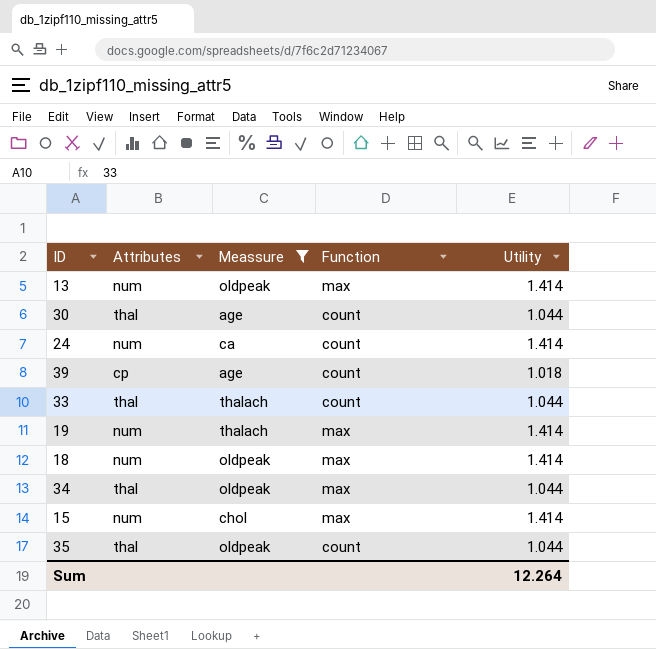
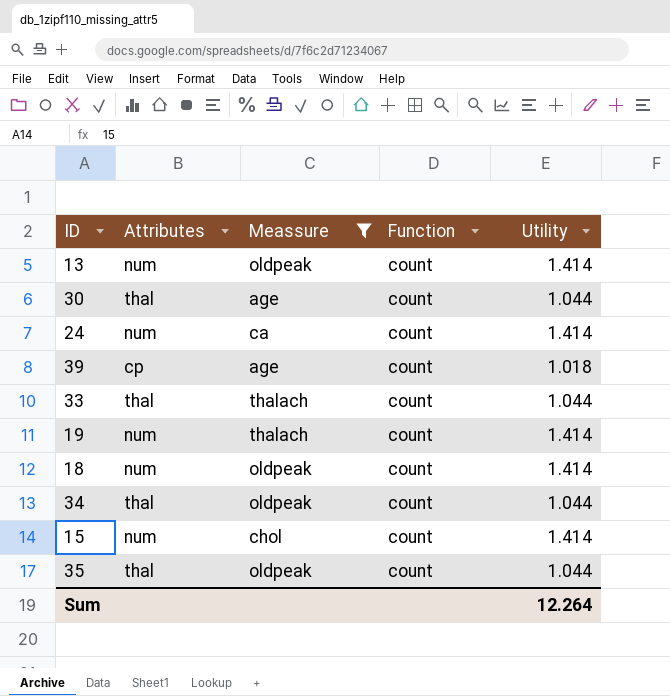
13 | Function: max -> count
19 | Function: max -> count
18 | Function: max -> count
34 | Function: max -> count
15 | Function: max -> count

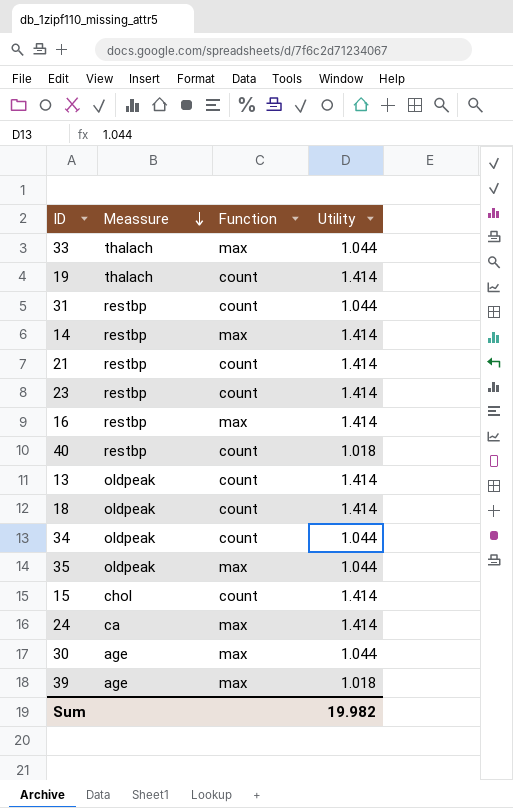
filter: Meassure != restbp -> none
row order: none -> Meassure descending
column Attributes | position: 2 -> none
33 | Function: count -> max
35 | Function: count -> max
24 | Function: count -> max
30 | Function: count -> max
39 | Function: count -> max
Sum | Utility: 12.264 -> 19.982

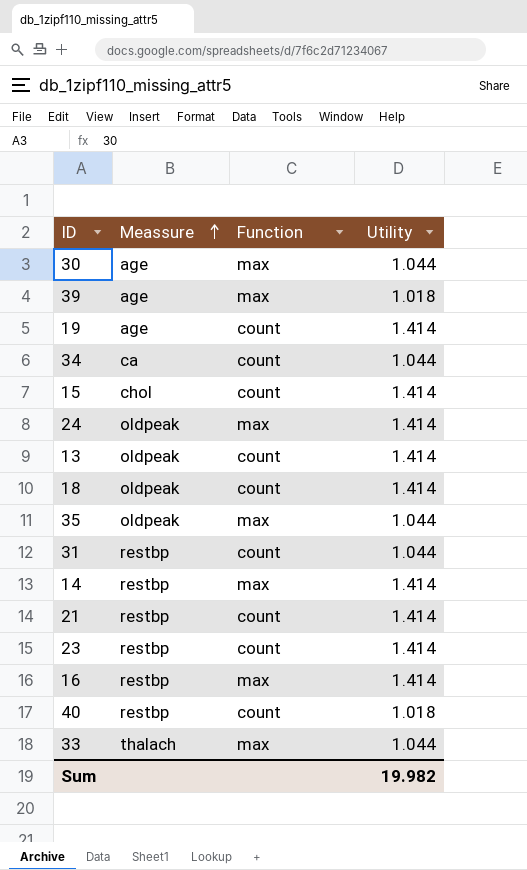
row order: Meassure descending -> Meassure ascending
19 | Meassure: thalach -> age
34 | Meassure: oldpeak -> ca
24 | Meassure: ca -> oldpeak

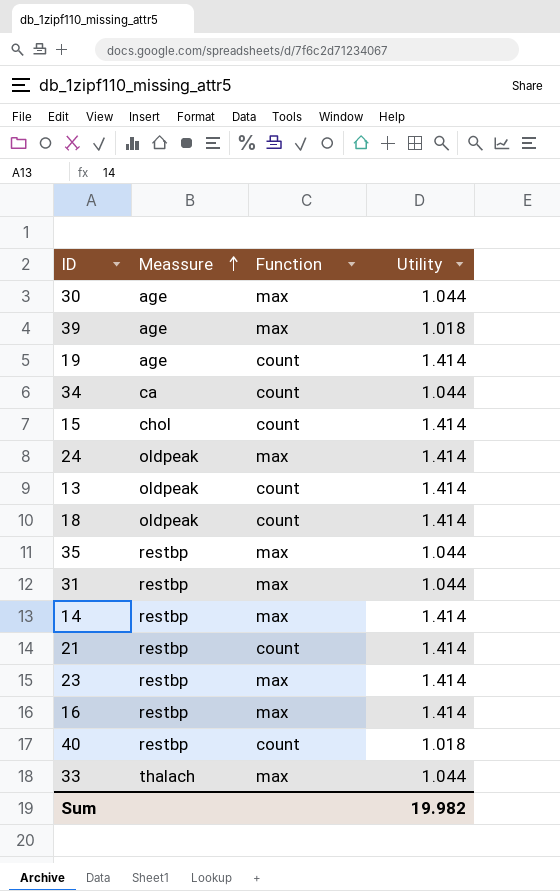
35 | Meassure: oldpeak -> restbp
31 | Function: count -> max
23 | Function: count -> max

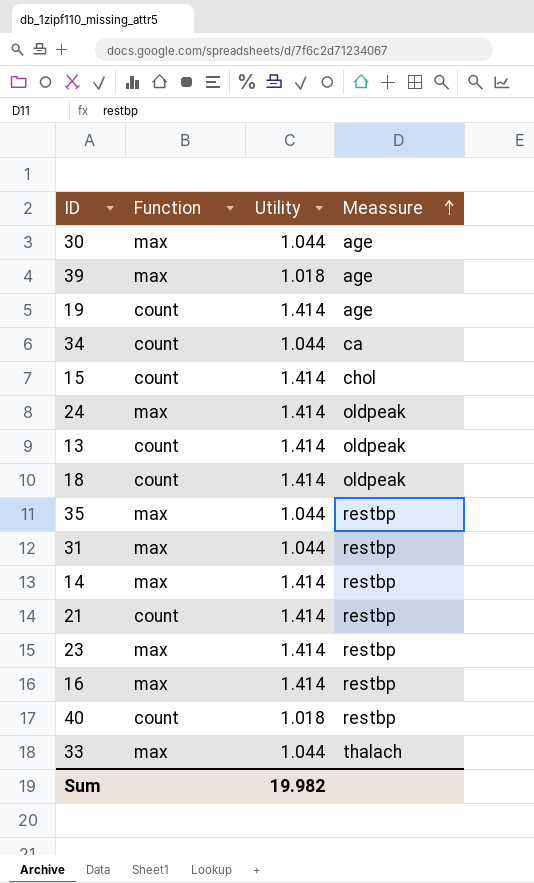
column Meassure | position: 2 -> 4

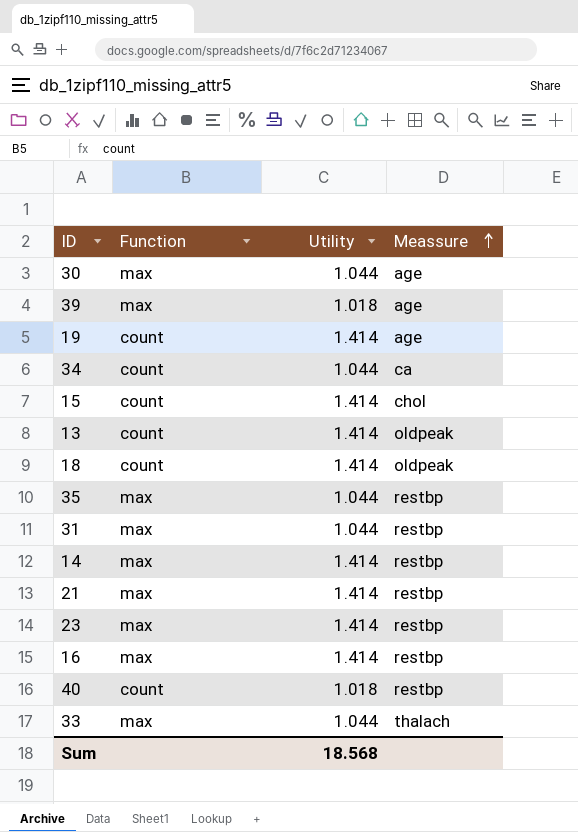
row 24: max | 1.414 | oldpeak -> none
21 | Function: count -> max
Sum | Utility: 19.982 -> 18.568

